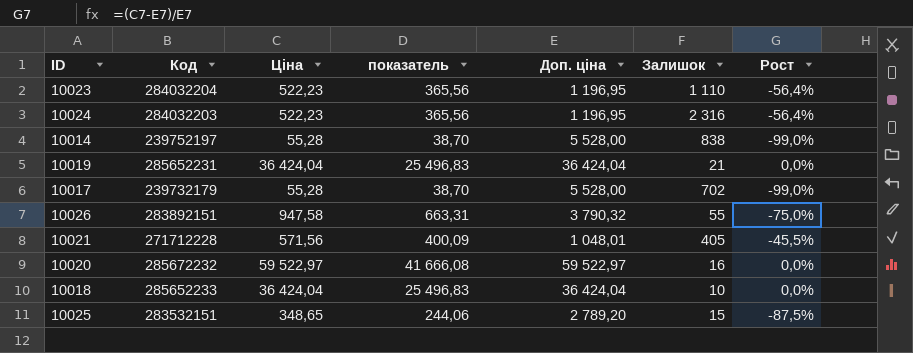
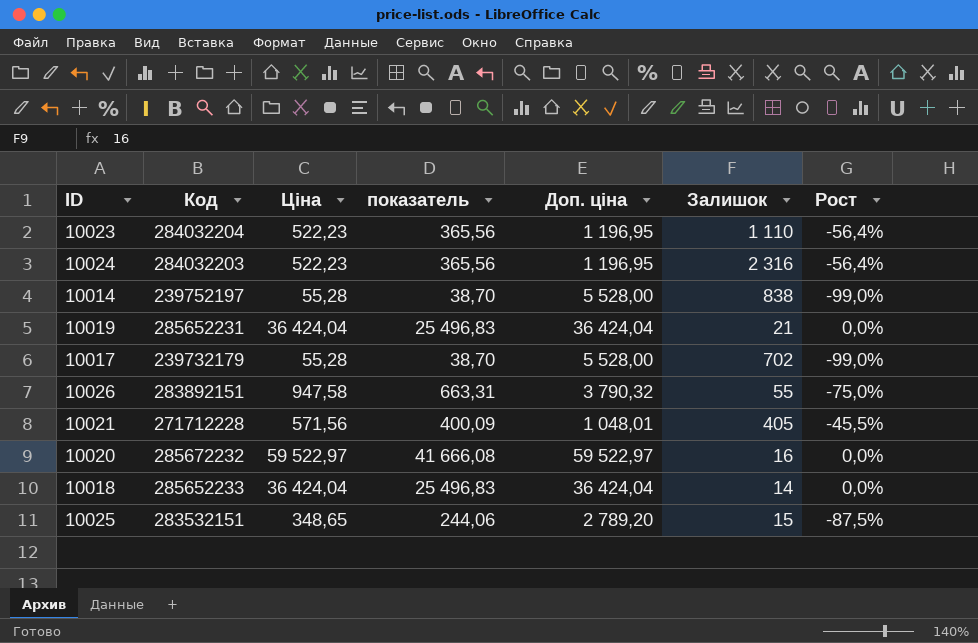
10018 | Залишок: 10 -> 14

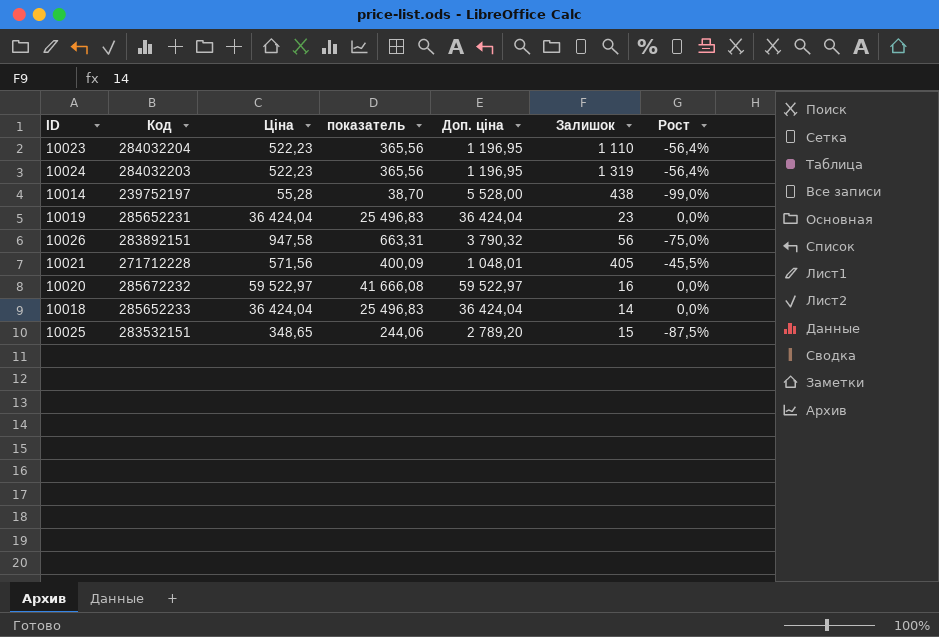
row 10017: 239732179 | 55,28 | 38,70 | 5 528,00 | 702 | -99,0% -> none
10024 | Залишок: 2 316 -> 1 319
10014 | Залишок: 838 -> 438
10019 | Залишок: 21 -> 23
10026 | Залишок: 55 -> 56

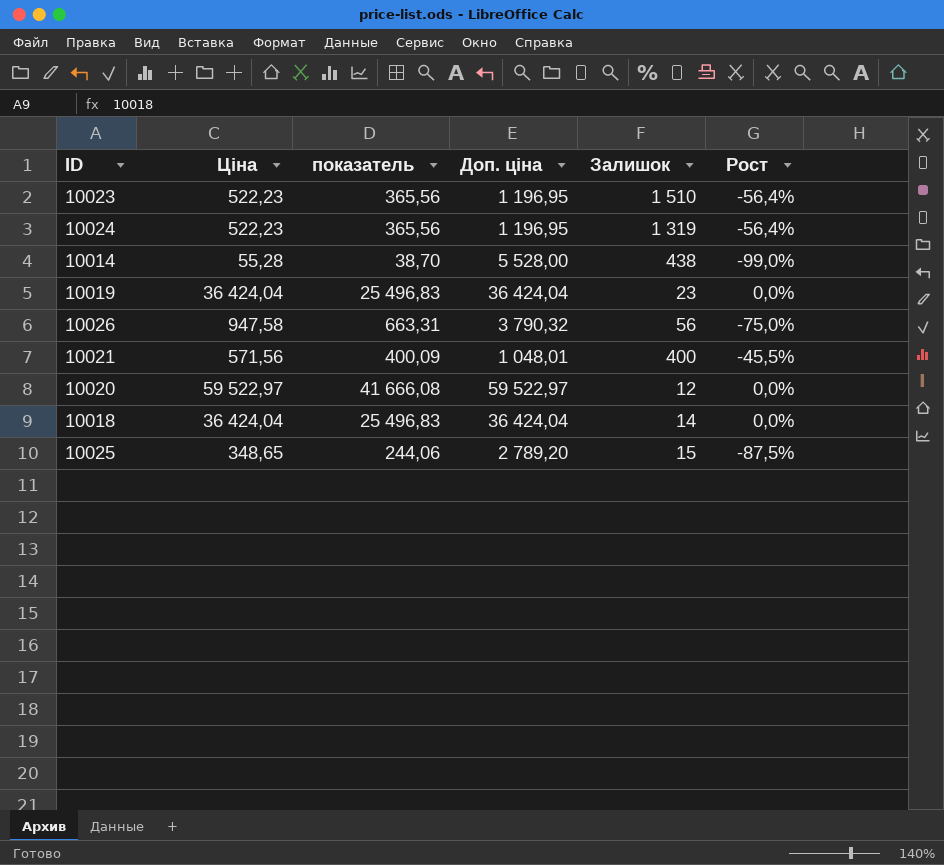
column Код | position: 2 -> none
10023 | Залишок: 1 110 -> 1 510
10021 | Залишок: 405 -> 400
10020 | Залишок: 16 -> 12

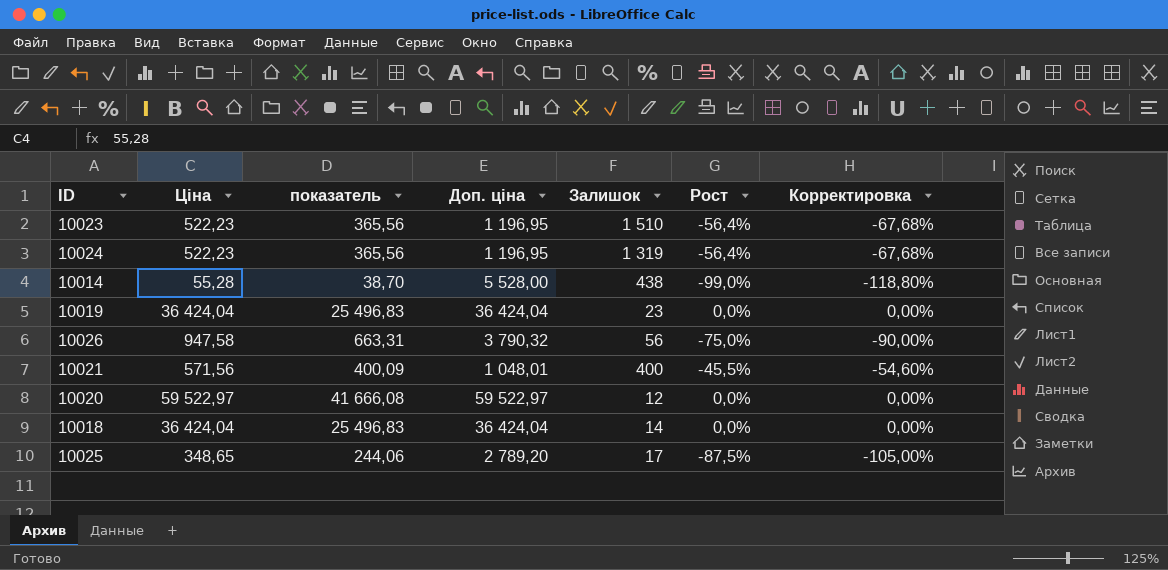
column Корректировка | formula: none -> [Рост] * 1,2
10025 | Залишок: 15 -> 17

